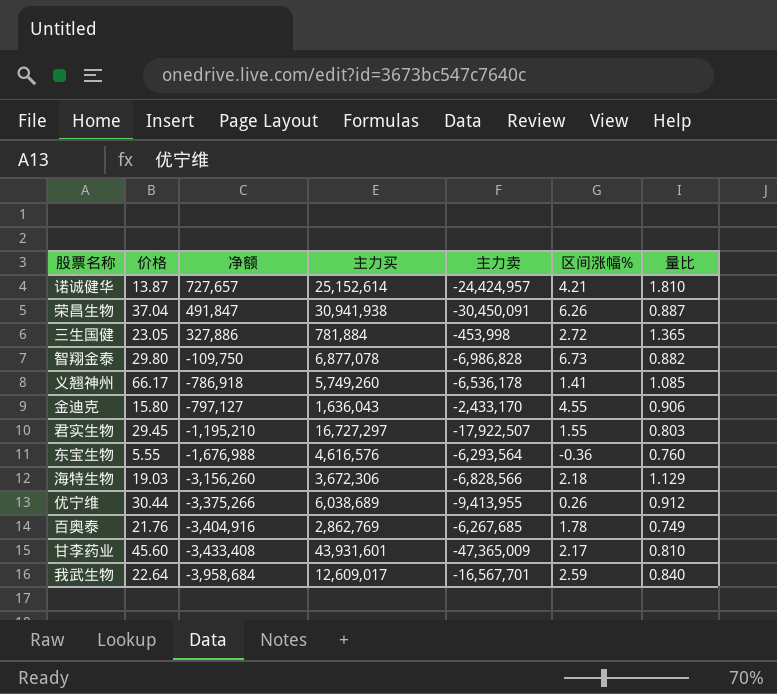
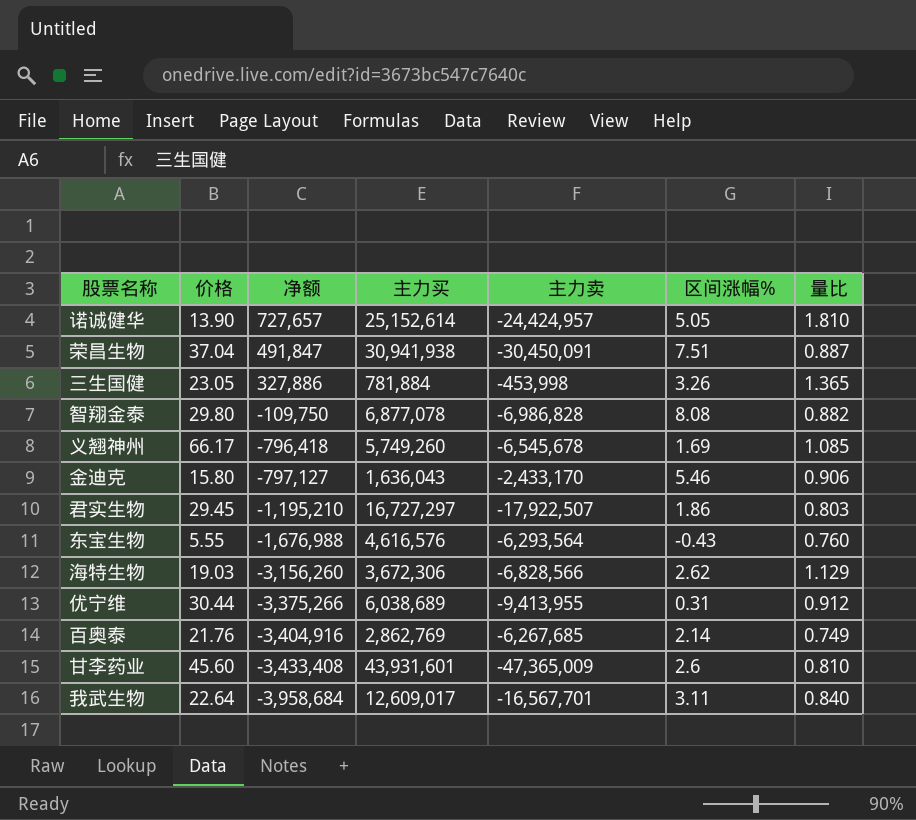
诺诚健华 | 价格: 13.87 -> 13.90
诺诚健华 | 区间涨幅%: 4.21 -> 5.05
荣昌生物 | 区间涨幅%: 6.26 -> 7.51
三生国健 | 区间涨幅%: 2.72 -> 3.26
智翔金泰 | 区间涨幅%: 6.73 -> 8.08
义翘神州 | 净额: -786,918 -> -796,418
义翘神州 | 主力卖: -6,536,178 -> -6,545,678
义翘神州 | 区间涨幅%: 1.41 -> 1.69
金迪克 | 区间涨幅%: 4.55 -> 5.46
君实生物 | 区间涨幅%: 1.55 -> 1.86
东宝生物 | 区间涨幅%: -0.36 -> -0.43
海特生物 | 区间涨幅%: 2.18 -> 2.62
优宁维 | 区间涨幅%: 0.26 -> 0.31
百奥泰 | 区间涨幅%: 1.78 -> 2.14
甘李药业 | 区间涨幅%: 2.17 -> 2.6
我武生物 | 区间涨幅%: 2.59 -> 3.11

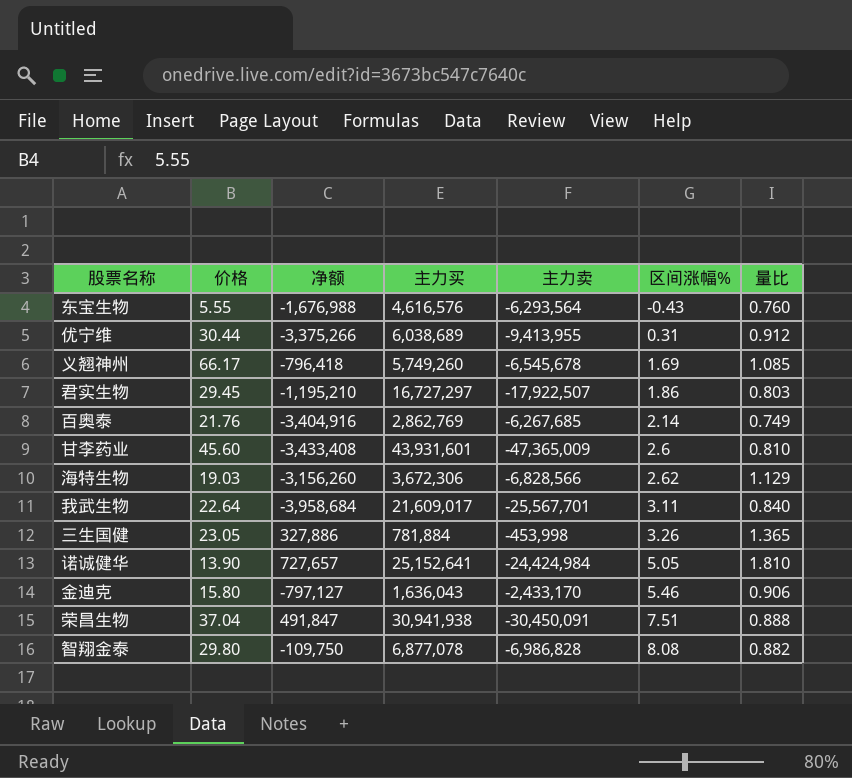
row order: 净额 descending -> 区间涨幅% ascending
我武生物 | 主力买: 12,609,017 -> 21,609,017
我武生物 | 主力卖: -16,567,701 -> -25,567,701
诺诚健华 | 主力买: 25,152,614 -> 25,152,641
诺诚健华 | 主力卖: -24,424,957 -> -24,424,984
荣昌生物 | 量比: 0.887 -> 0.888

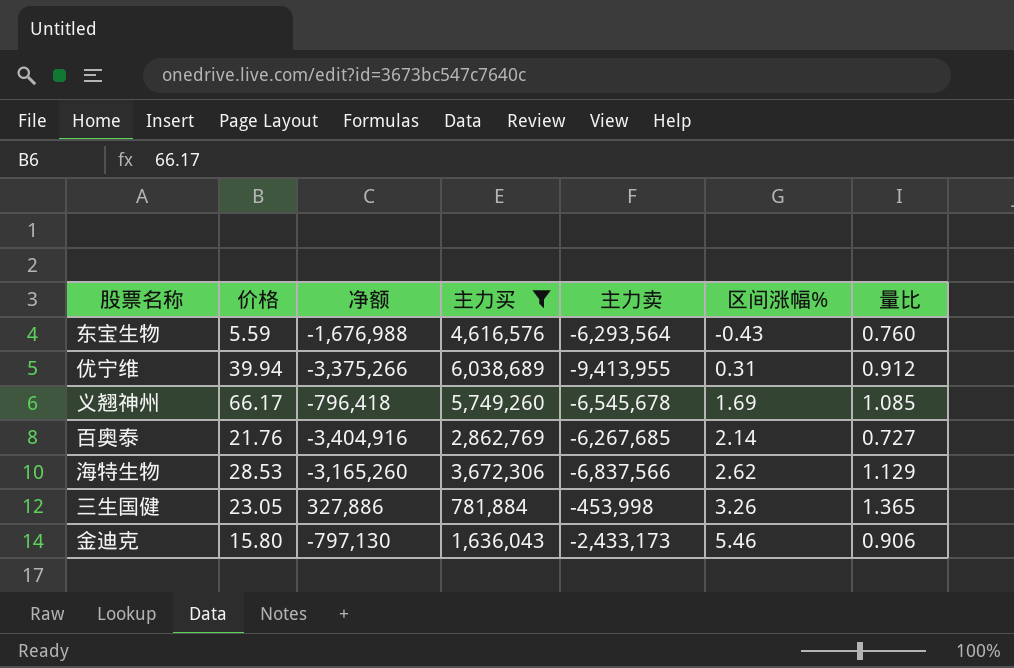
filter: none -> 主力买 <= 6,038,689
东宝生物 | 价格: 5.55 -> 5.59
优宁维 | 价格: 30.44 -> 39.94
百奥泰 | 量比: 0.749 -> 0.727
海特生物 | 价格: 19.03 -> 28.53
海特生物 | 净额: -3,156,260 -> -3,165,260
海特生物 | 主力卖: -6,828,566 -> -6,837,566
金迪克 | 净额: -797,127 -> -797,130
金迪克 | 主力卖: -2,433,170 -> -2,433,173

